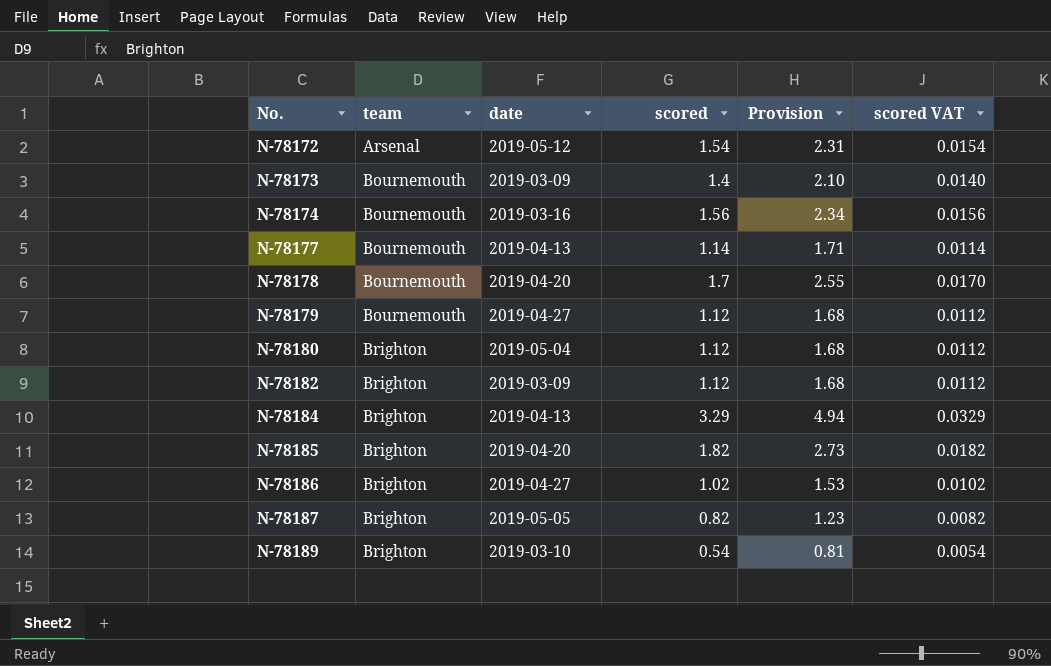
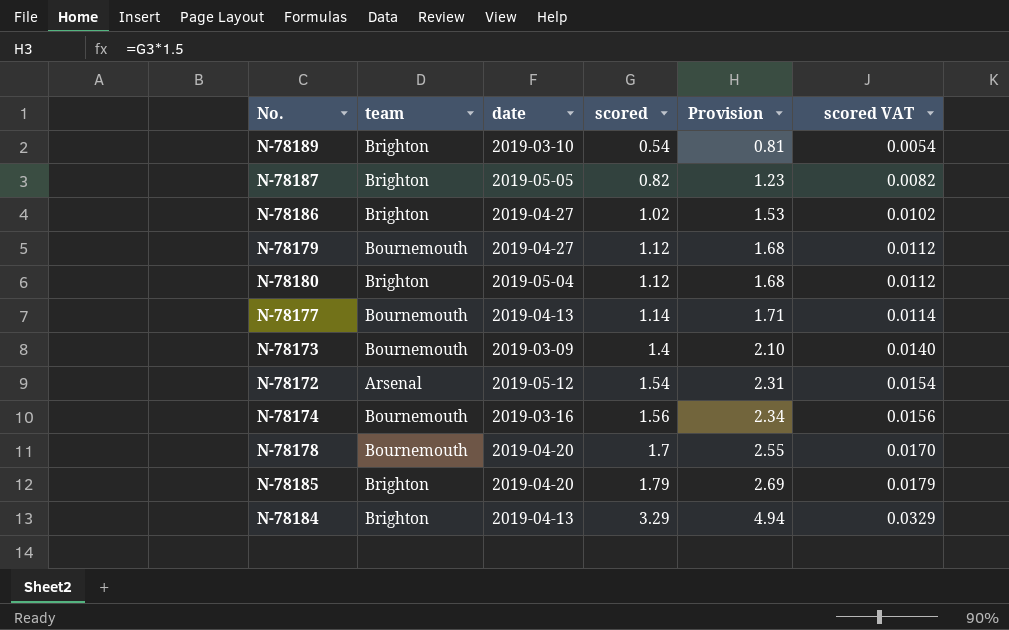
row order: No. ascending -> scored ascending
row N-78182: Brighton | 2019-03-09 | 1.12 | 1.68 | 0.0112 -> none
N-78185 | scored: 1.82 -> 1.79
N-78185 | Provision: 2.73 -> 2.69
N-78185 | scored VAT: 0.0182 -> 0.0179

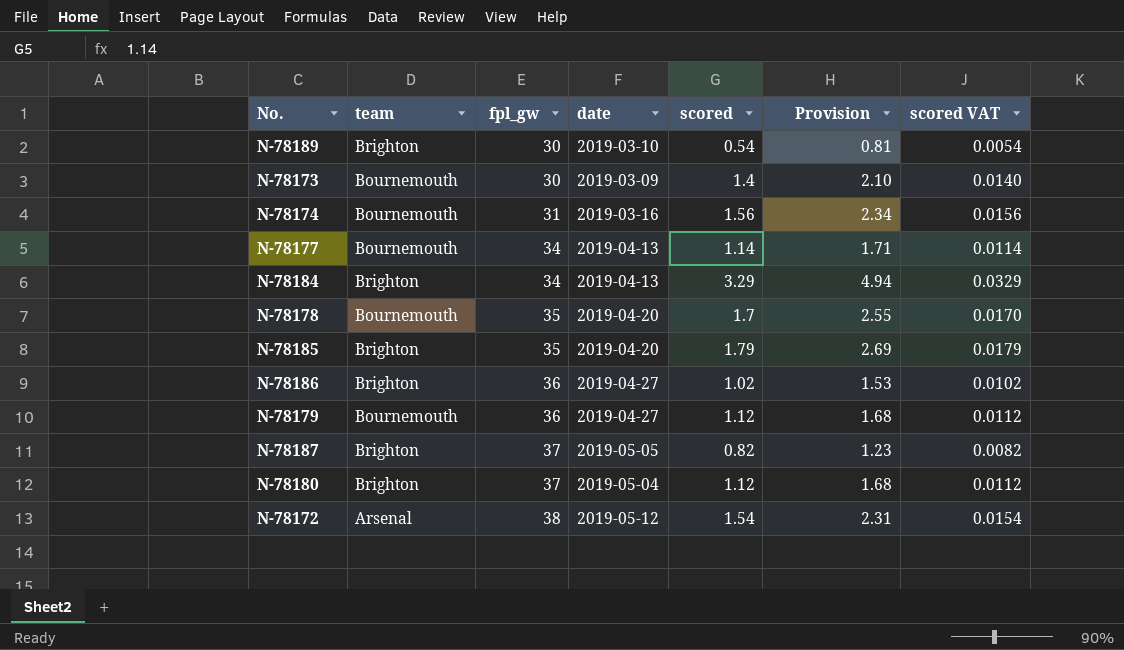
row order: scored ascending -> fpl_gw ascending
column fpl_gw | position: none -> 3

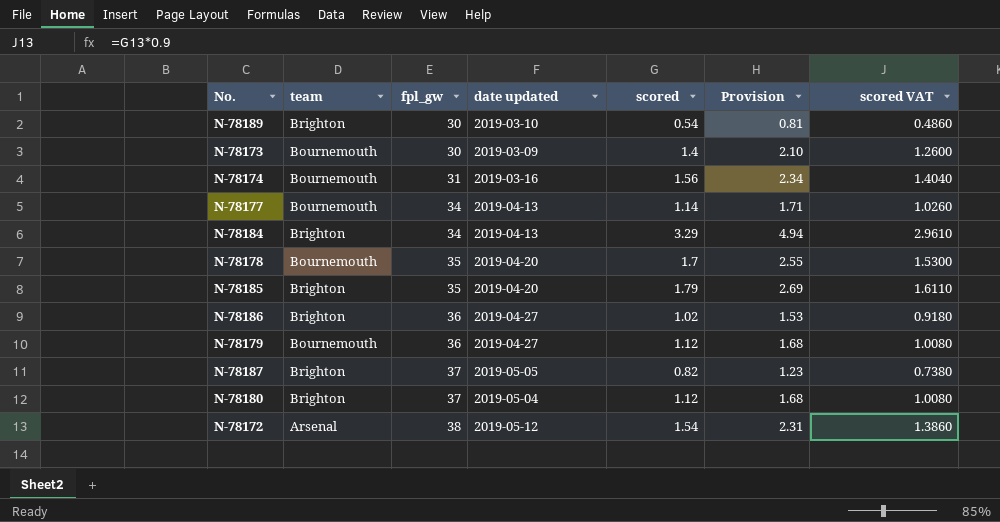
column name: date -> date updated
column scored VAT | formula: [scored] * 0.01 -> [scored] * 0.9

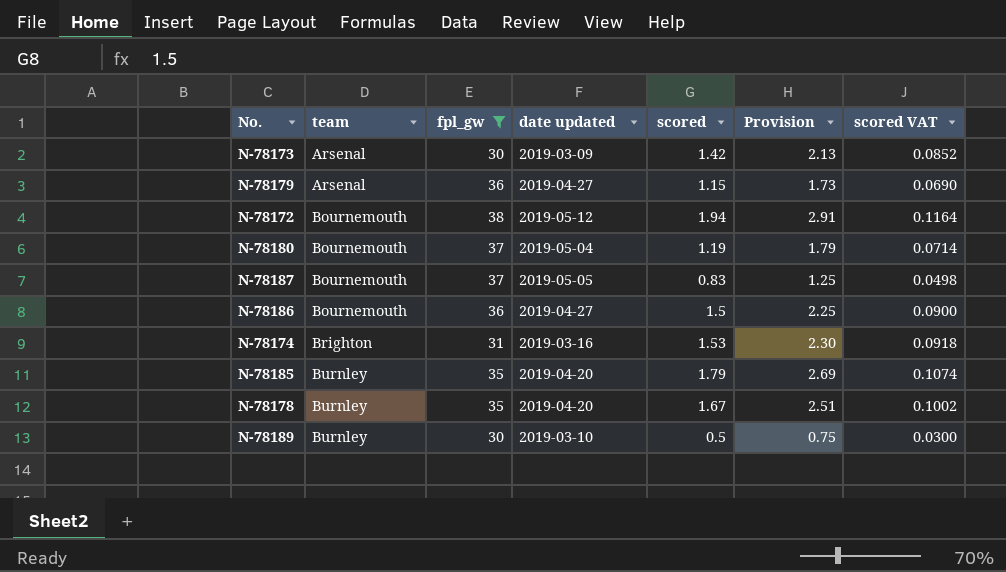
filter: none -> fpl_gw != 34
row order: fpl_gw ascending -> team ascending
column scored VAT | formula: [scored] * 0.9 -> [scored] * 0.06
N-78173 | team: Bournemouth -> Arsenal
N-78173 | scored: 1.4 -> 1.42
N-78173 | Provision: 2.10 -> 2.13
N-78179 | team: Bournemouth -> Arsenal
N-78179 | scored: 1.12 -> 1.15
N-78179 | Provision: 1.68 -> 1.73
N-78172 | team: Arsenal -> Bournemouth
N-78172 | scored: 1.54 -> 1.94
N-78172 | Provision: 2.31 -> 2.91
N-78180 | team: Brighton -> Bournemouth
N-78180 | scored: 1.12 -> 1.19
N-78180 | Provision: 1.68 -> 1.79
N-78187 | team: Brighton -> Bournemouth
N-78187 | scored: 0.82 -> 0.83
N-78187 | Provision: 1.23 -> 1.25
N-78186 | team: Brighton -> Bournemouth
N-78186 | scored: 1.02 -> 1.5
N-78186 | Provision: 1.53 -> 2.25
N-78174 | team: Bournemouth -> Brighton
N-78174 | scored: 1.56 -> 1.53
N-78174 | Provision: 2.34 -> 2.30
N-78185 | team: Brighton -> Burnley
N-78178 | team: Bournemouth -> Burnley
N-78178 | scored: 1.7 -> 1.67
N-78178 | Provision: 2.55 -> 2.51
N-78189 | team: Brighton -> Burnley
N-78189 | scored: 0.54 -> 0.5
N-78189 | Provision: 0.81 -> 0.75

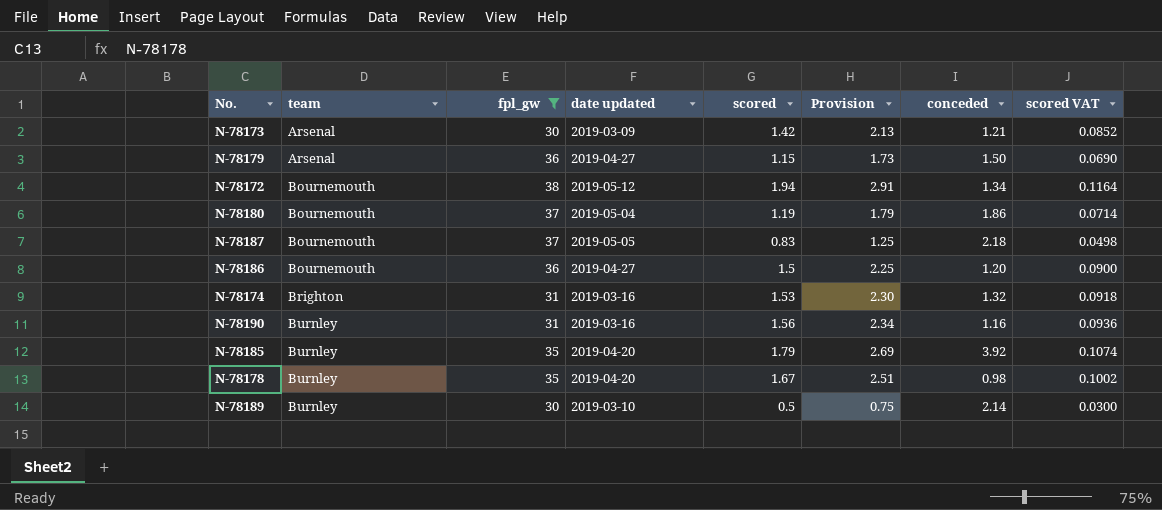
column conceded | position: none -> 7
row N-78190: none -> Burnley | 31 | 2019-03-16 | 1.56 | 2.34 | 1.16 | 0.0936

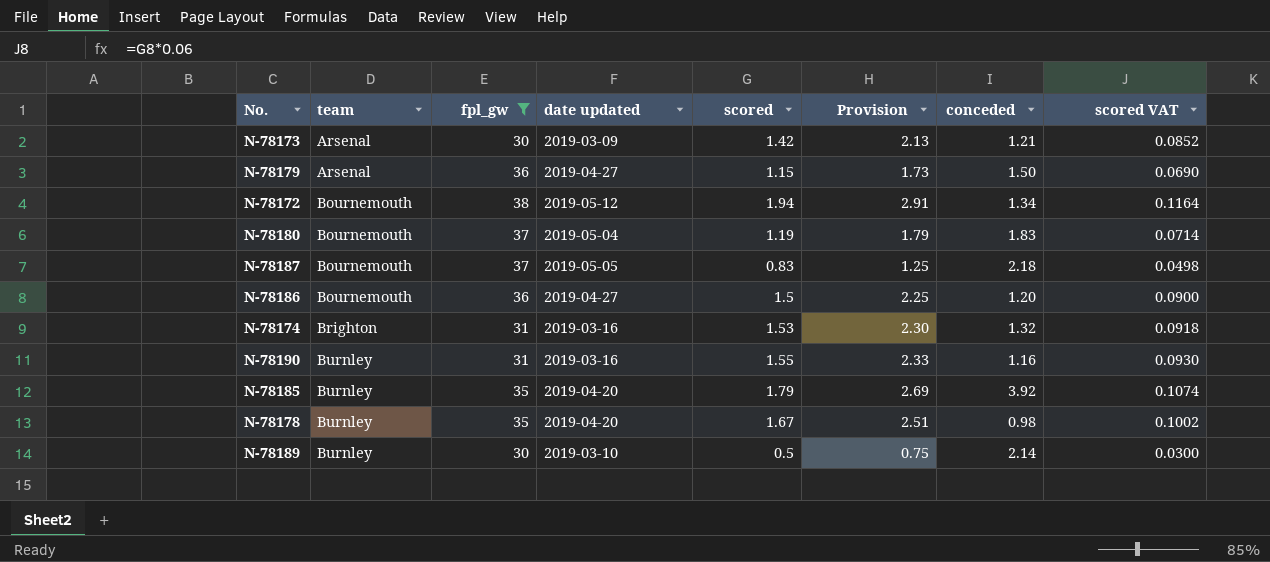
N-78180 | conceded: 1.86 -> 1.83
N-78190 | scored: 1.56 -> 1.55
N-78190 | Provision: 2.34 -> 2.33
N-78190 | scored VAT: 0.0936 -> 0.0930

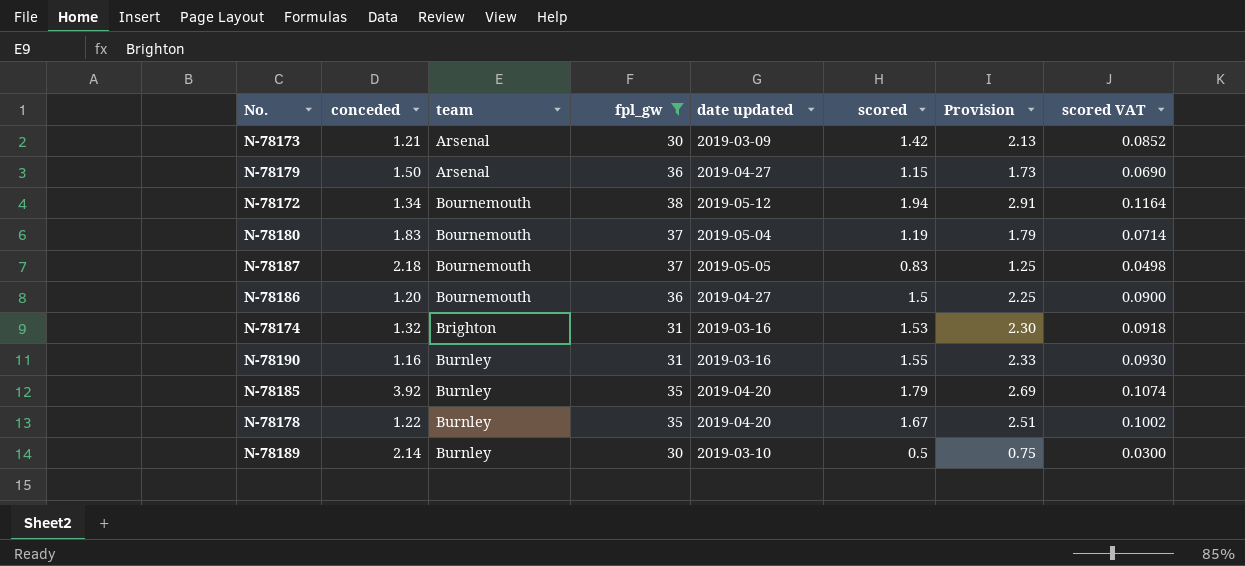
column conceded | position: 7 -> 2
N-78178 | conceded: 0.98 -> 1.22

